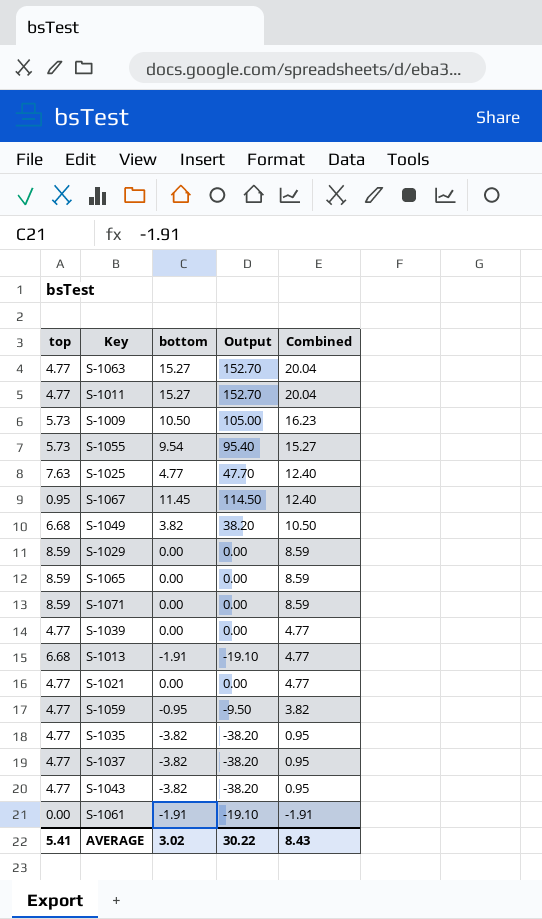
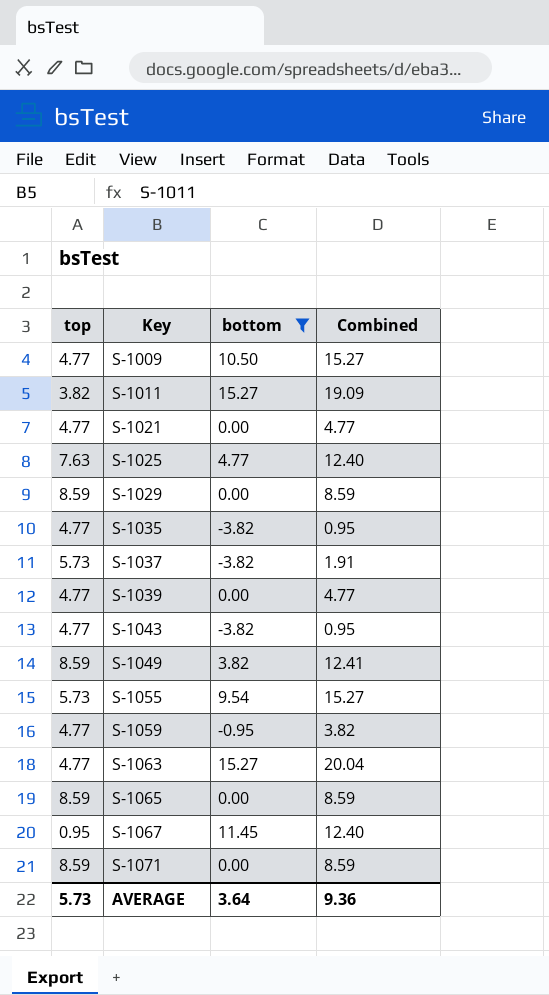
filter: none -> bottom != -1.91
row order: Combined descending -> Key ascending
column Output | formula: [bottom] * 10 -> none
S-1009 | top: 5.73 -> 4.77
S-1009 | Combined: 16.23 -> 15.27
S-1011 | top: 4.77 -> 3.82
S-1011 | Combined: 20.04 -> 19.09
S-1037 | top: 4.77 -> 5.73
S-1037 | Combined: 0.95 -> 1.91
S-1049 | top: 6.68 -> 8.59
S-1049 | Combined: 10.50 -> 12.41
AVERAGE | top: 5.41 -> 5.73
AVERAGE | bottom: 3.02 -> 3.64
AVERAGE | Combined: 8.43 -> 9.36

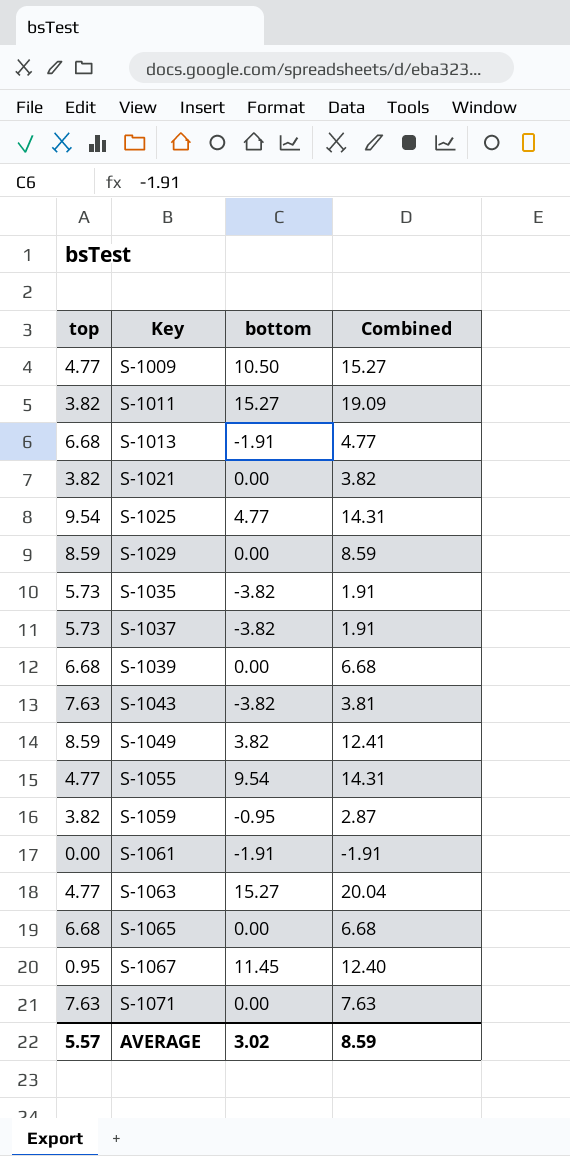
filter: bottom != -1.91 -> none
S-1021 | top: 4.77 -> 3.82
S-1021 | Combined: 4.77 -> 3.82
S-1025 | top: 7.63 -> 9.54
S-1025 | Combined: 12.40 -> 14.31
S-1035 | top: 4.77 -> 5.73
S-1035 | Combined: 0.95 -> 1.91
S-1039 | top: 4.77 -> 6.68
S-1039 | Combined: 4.77 -> 6.68
S-1043 | top: 4.77 -> 7.63
S-1043 | Combined: 0.95 -> 3.81
S-1055 | top: 5.73 -> 4.77
S-1055 | Combined: 15.27 -> 14.31
S-1059 | top: 4.77 -> 3.82
S-1059 | Combined: 3.82 -> 2.87
S-1065 | top: 8.59 -> 6.68
S-1065 | Combined: 8.59 -> 6.68
S-1071 | top: 8.59 -> 7.63
S-1071 | Combined: 8.59 -> 7.63
AVERAGE | top: 5.73 -> 5.57
AVERAGE | bottom: 3.64 -> 3.02
AVERAGE | Combined: 9.36 -> 8.59

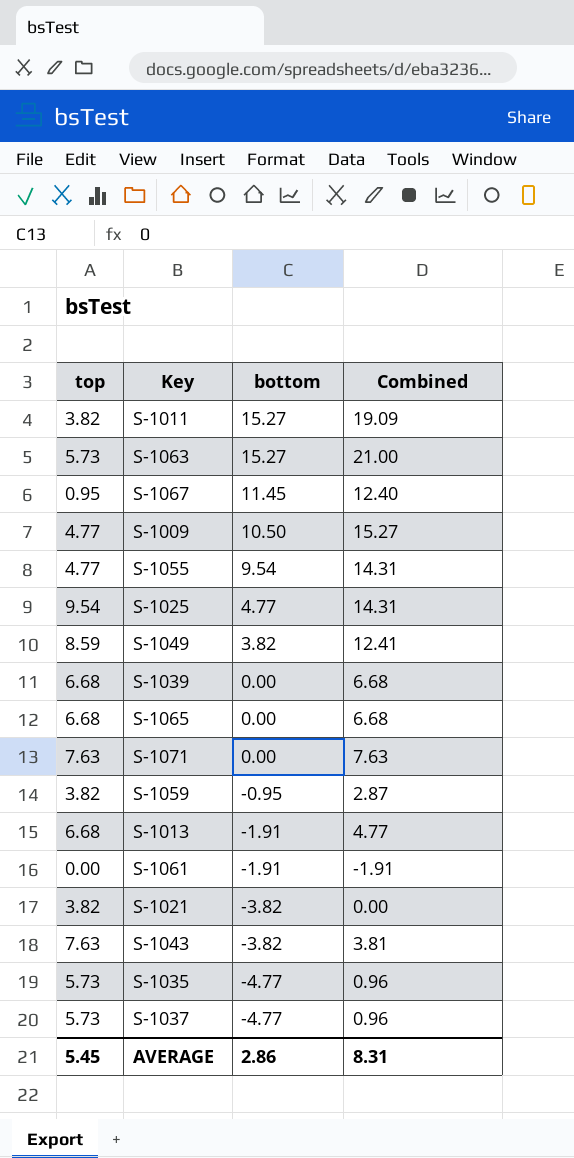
row order: Key ascending -> bottom descending
row S-1029: 8.59 | 0.00 | 8.59 -> none
S-1063 | top: 4.77 -> 5.73
S-1063 | Combined: 20.04 -> 21.00
S-1021 | bottom: 0.00 -> -3.82
S-1021 | Combined: 3.82 -> 0.00
S-1035 | bottom: -3.82 -> -4.77
S-1035 | Combined: 1.91 -> 0.96
S-1037 | bottom: -3.82 -> -4.77
S-1037 | Combined: 1.91 -> 0.96
AVERAGE | top: 5.57 -> 5.45
AVERAGE | bottom: 3.02 -> 2.86
AVERAGE | Combined: 8.59 -> 8.31

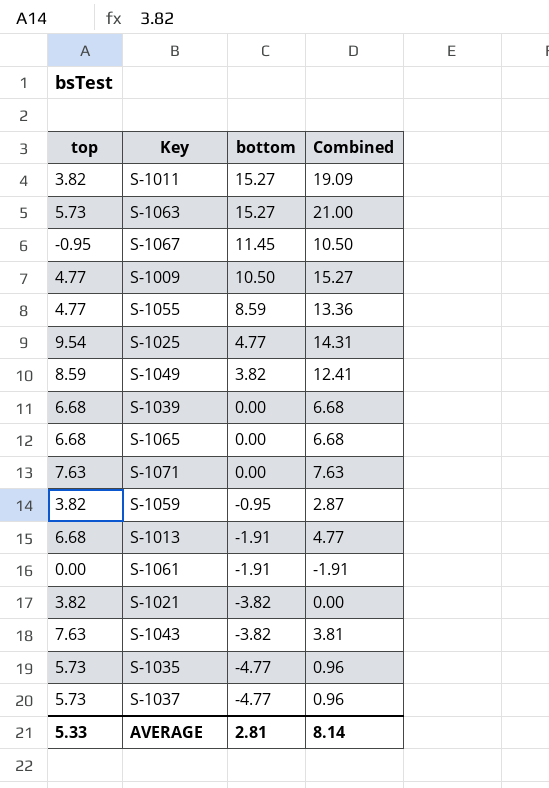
S-1067 | top: 0.95 -> -0.95
S-1067 | Combined: 12.40 -> 10.50
S-1055 | bottom: 9.54 -> 8.59
S-1055 | Combined: 14.31 -> 13.36
AVERAGE | top: 5.45 -> 5.33
AVERAGE | bottom: 2.86 -> 2.81
AVERAGE | Combined: 8.31 -> 8.14

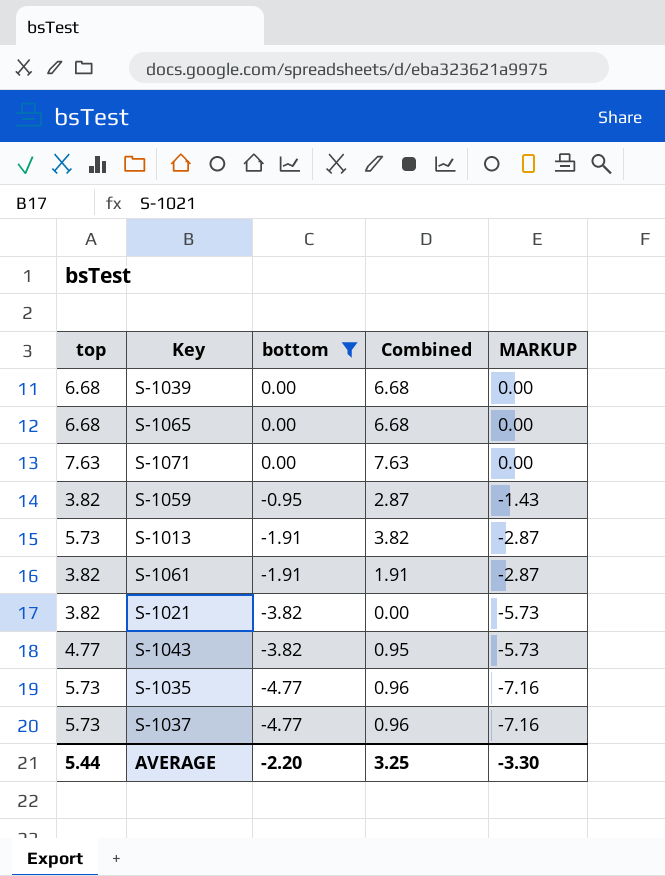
filter: none -> bottom <= 0.00
column MARKUP | formula: none -> [bottom] * 1.5
S-1013 | top: 6.68 -> 5.73
S-1013 | Combined: 4.77 -> 3.82
S-1061 | top: 0.00 -> 3.82
S-1061 | Combined: -1.91 -> 1.91
S-1043 | top: 7.63 -> 4.77
S-1043 | Combined: 3.81 -> 0.95
AVERAGE | top: 5.33 -> 5.44
AVERAGE | bottom: 2.81 -> -2.20
AVERAGE | Combined: 8.14 -> 3.25

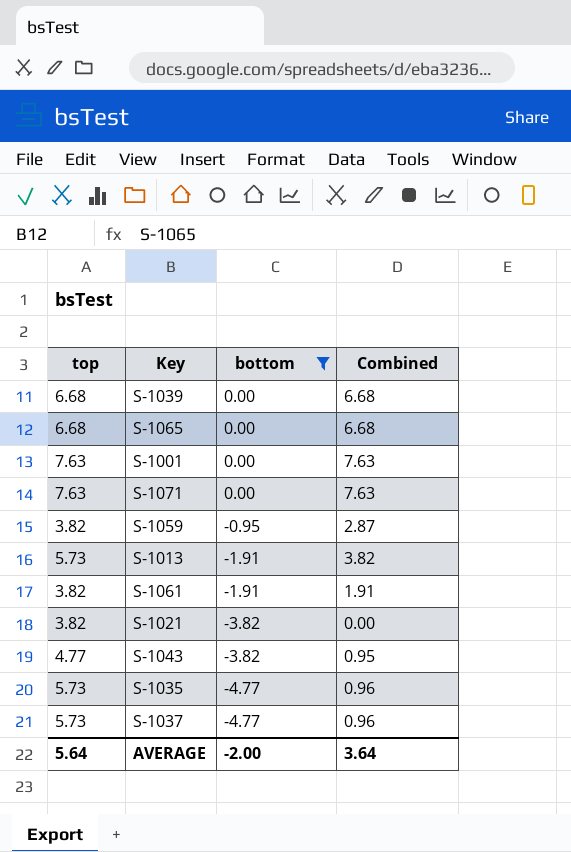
column MARKUP | formula: [bottom] * 1.5 -> none
row S-1001: none -> 7.63 | 0.00 | 7.63
AVERAGE | top: 5.44 -> 5.64
AVERAGE | bottom: -2.20 -> -2.00
AVERAGE | Combined: 3.25 -> 3.64

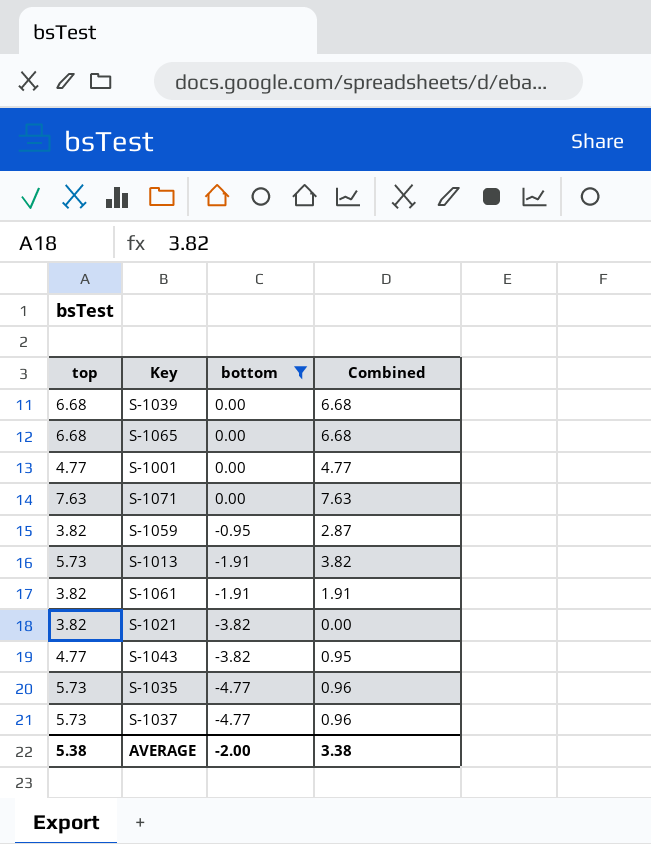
S-1001 | top: 7.63 -> 4.77
S-1001 | Combined: 7.63 -> 4.77
AVERAGE | top: 5.64 -> 5.38
AVERAGE | Combined: 3.64 -> 3.38

